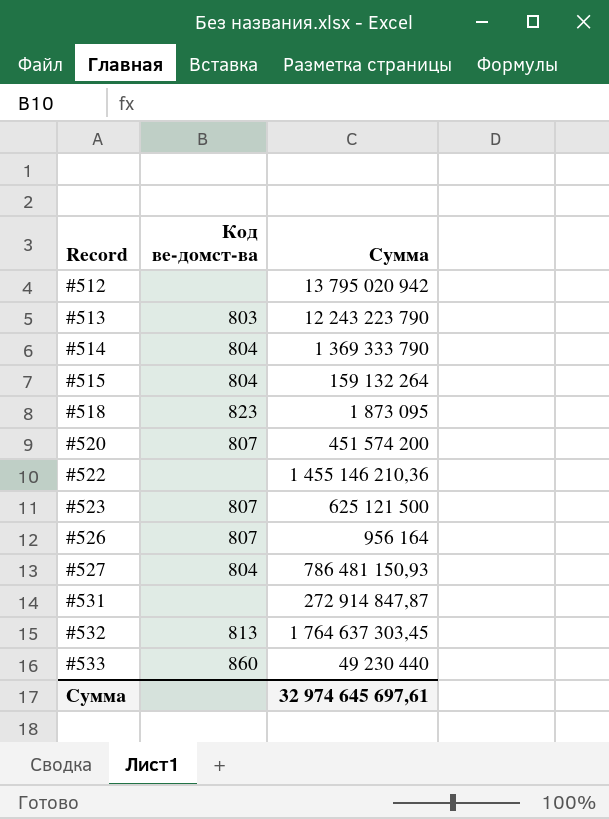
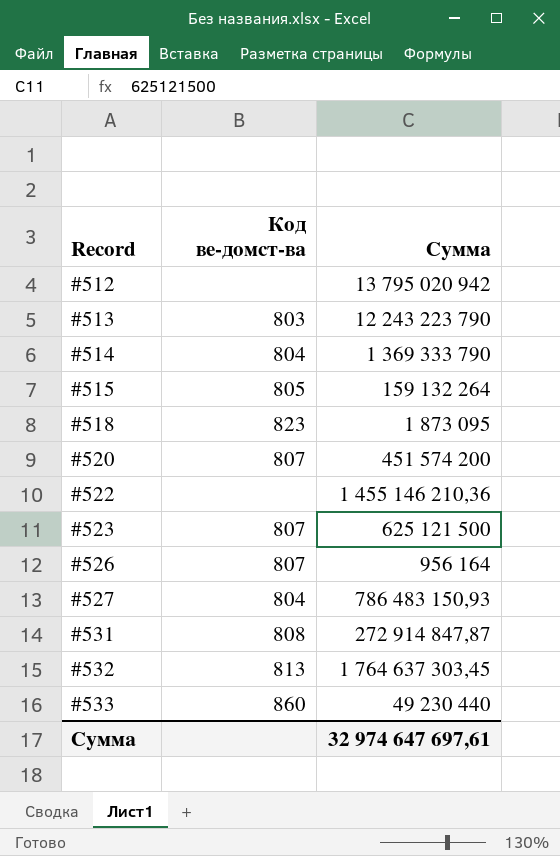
#515 | Код ве-домст-ва: 804 -> 805
#527 | Сумма: 786 481 150,93 -> 786 483 150,93
#531 | Код ве-домст-ва: none -> 808
Сумма | Сумма: 32 974 645 697,61 -> 32 974 647 697,61

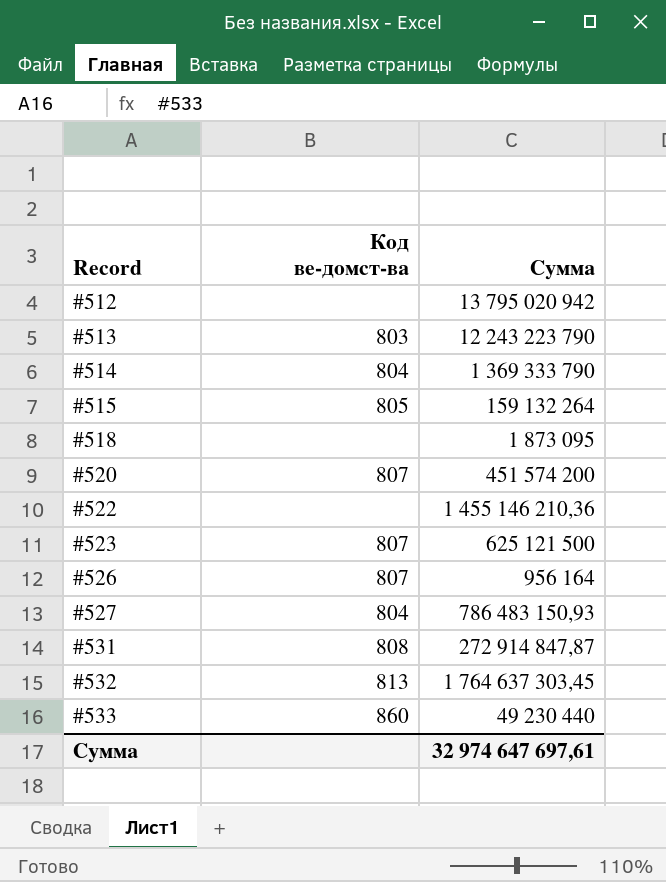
#518 | Код ве-домст-ва: 823 -> none

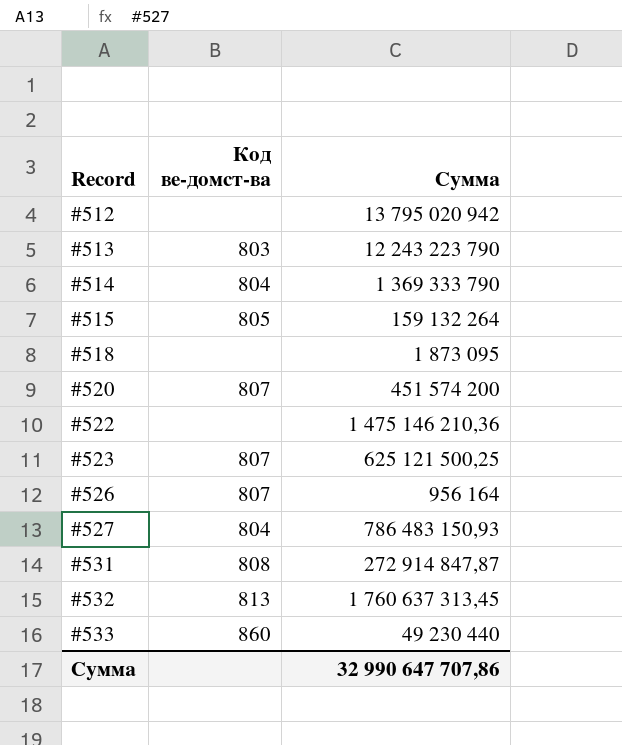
#522 | Сумма: 1 455 146 210,36 -> 1 475 146 210,36
#523 | Сумма: 625 121 500 -> 625 121 500,25
#532 | Сумма: 1 764 637 303,45 -> 1 760 637 313,45
Сумма | Сумма: 32 974 647 697,61 -> 32 990 647 707,86

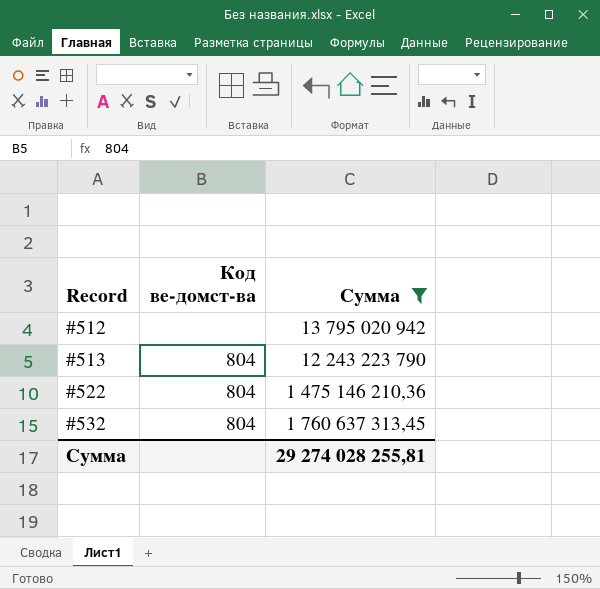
filter: none -> Сумма >= 1 475 146 210,36
#513 | Код ве-домст-ва: 803 -> 804
#522 | Код ве-домст-ва: none -> 804
#532 | Код ве-домст-ва: 813 -> 804
Сумма | Сумма: 32 990 647 707,86 -> 29 274 028 255,81

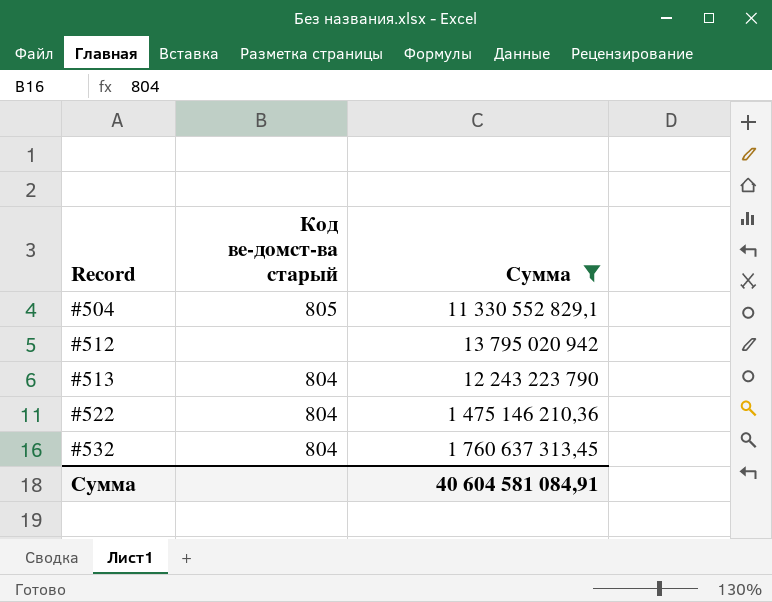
column name: Код ве-домст-ва -> Код ве-домст-ва старый
row #504: none -> 805 | 11 330 552 829,1
Сумма | Сумма: 29 274 028 255,81 -> 40 604 581 084,91

